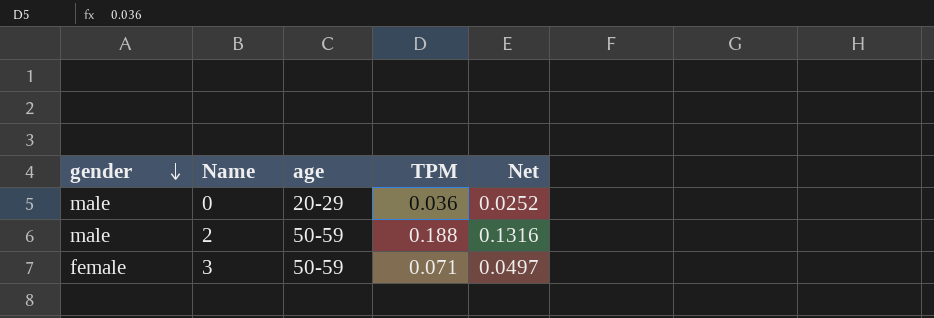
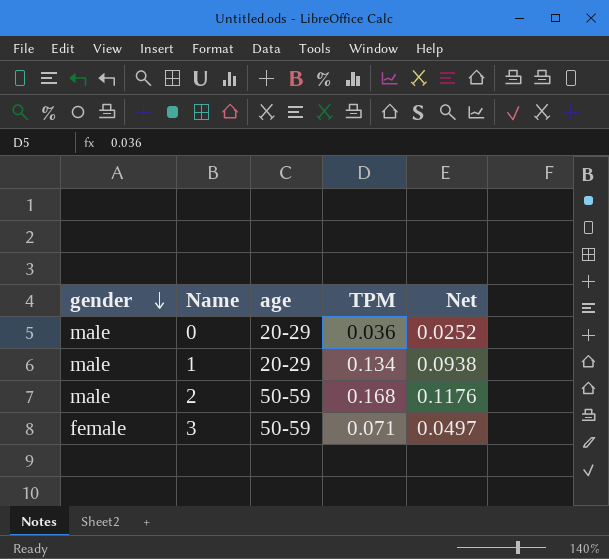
row 1: none -> male | 20-29 | 0.134 | 0.0938
2 | TPM: 0.188 -> 0.168
2 | Net: 0.1316 -> 0.1176

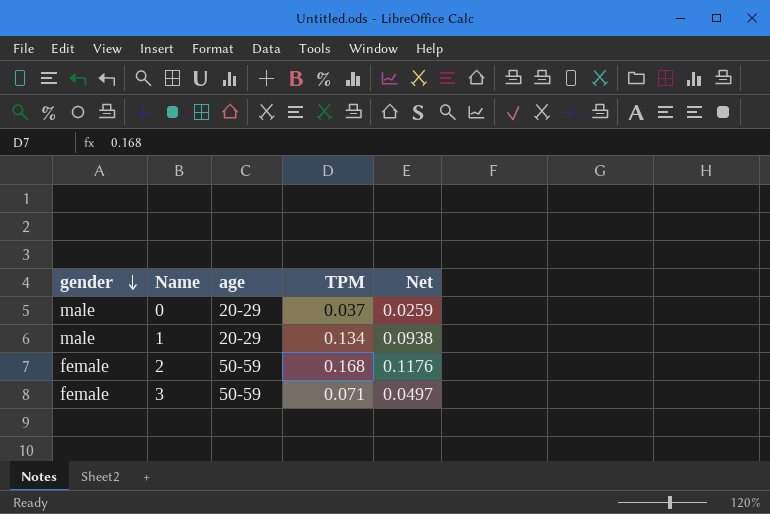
0 | TPM: 0.036 -> 0.037
0 | Net: 0.0252 -> 0.0259
2 | gender: male -> female

